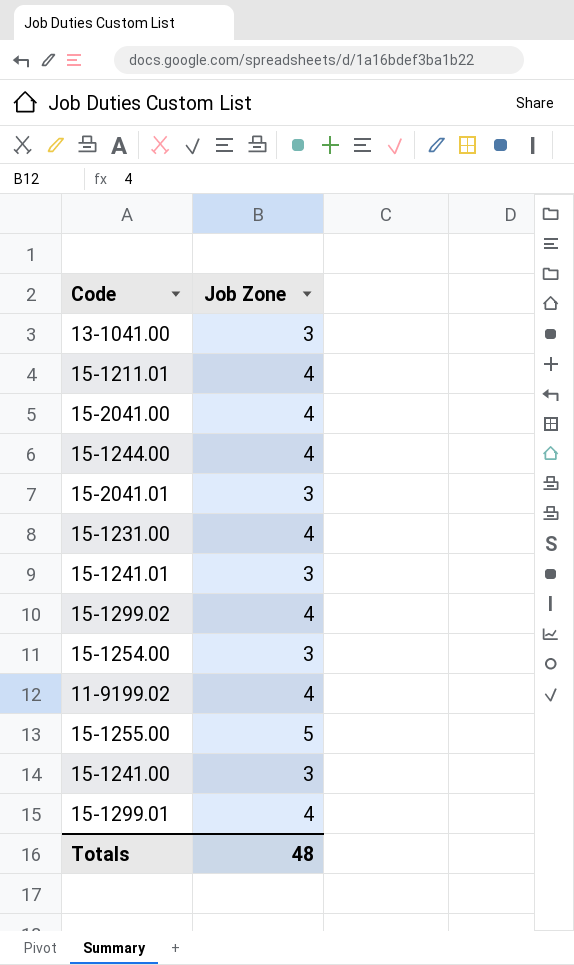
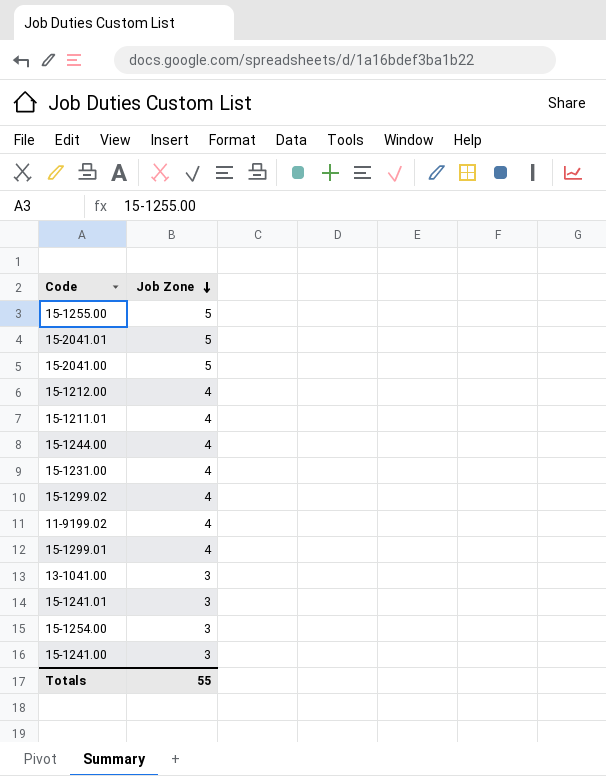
row order: none -> Job Zone descending
15-2041.01 | Job Zone: 3 -> 5
15-2041.00 | Job Zone: 4 -> 5
row 15-1212.00: none -> 4
Totals | Job Zone: 48 -> 55

